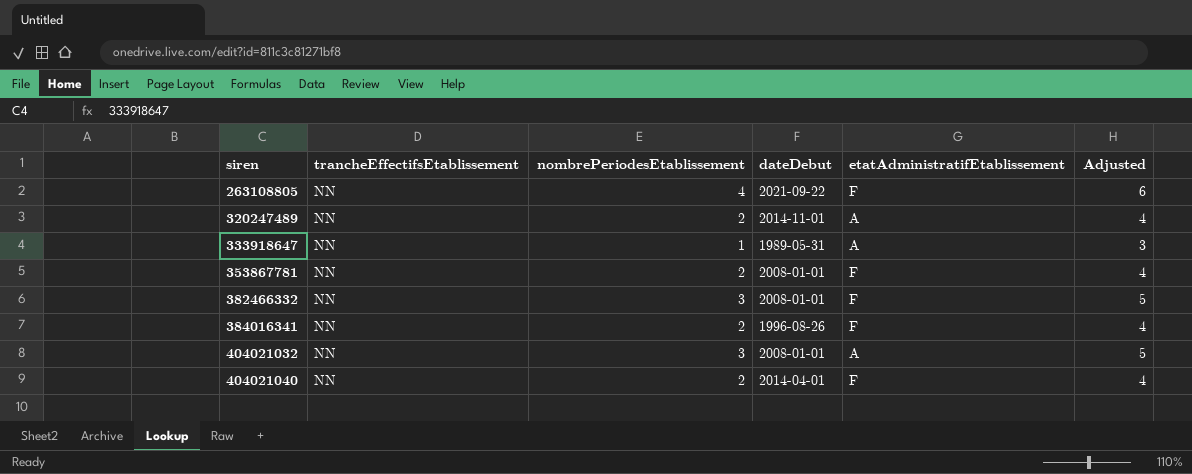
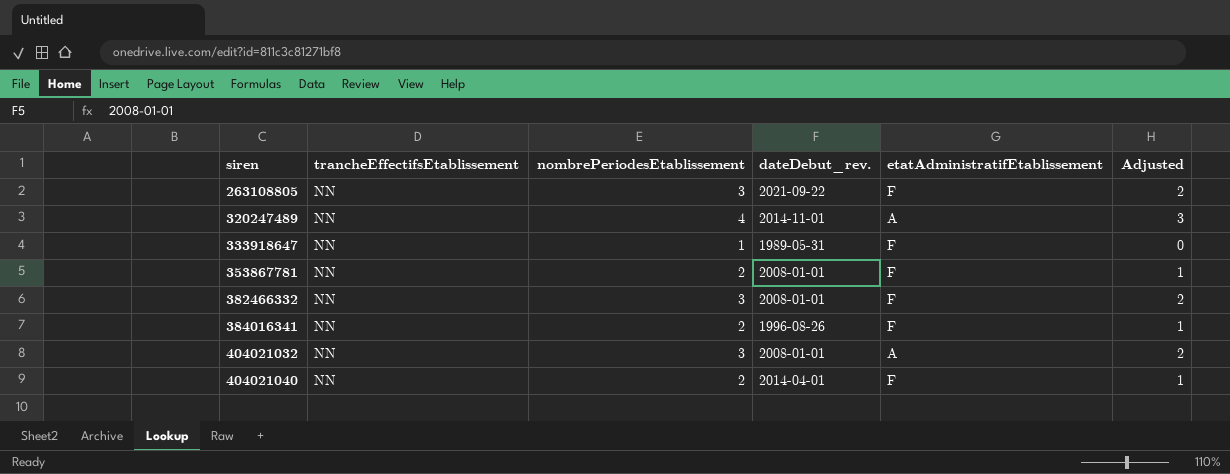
column name: dateDebut -> dateDebut_rev.
column Adjusted | formula: [nombrePeriodesEtablissement] + 2 -> [nombrePeriodesEtablissement] - 1
263108805 | nombrePeriodesEtablissement: 4 -> 3
320247489 | nombrePeriodesEtablissement: 2 -> 4
333918647 | etatAdministratifEtablissement: A -> F

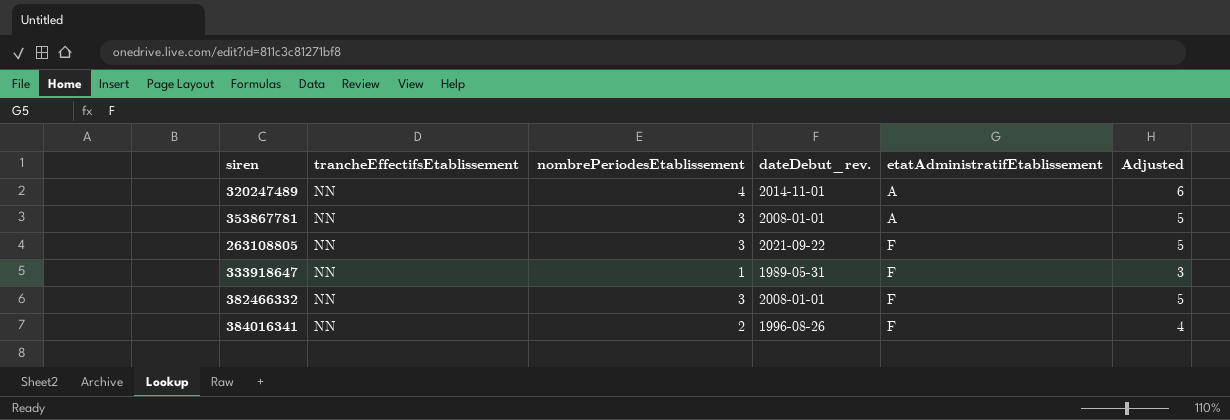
row order: siren ascending -> etatAdministratifEtablissement ascending
column Adjusted | formula: [nombrePeriodesEtablissement] - 1 -> [nombrePeriodesEtablissement] + 2
row 404021032: NN | 3 | 2008-01-01 | A | 2 -> none
row 404021040: NN | 2 | 2014-04-01 | F | 1 -> none
353867781 | nombrePeriodesEtablissement: 2 -> 3
353867781 | etatAdministratifEtablissement: F -> A

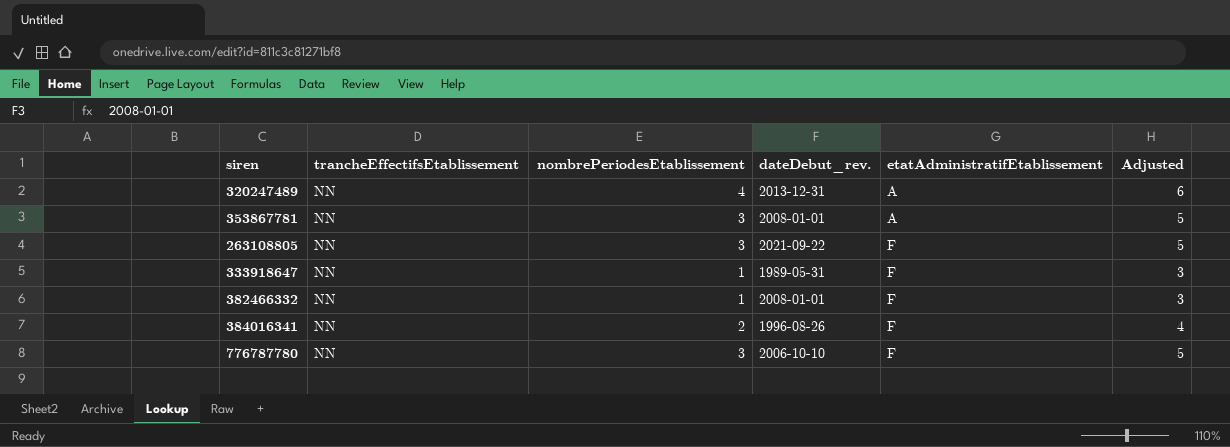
320247489 | dateDebut_rev.: 2014-11-01 -> 2013-12-31
382466332 | nombrePeriodesEtablissement: 3 -> 1
382466332 | Adjusted: 5 -> 3
row 776787780: none -> NN | 3 | 2006-10-10 | F | 5

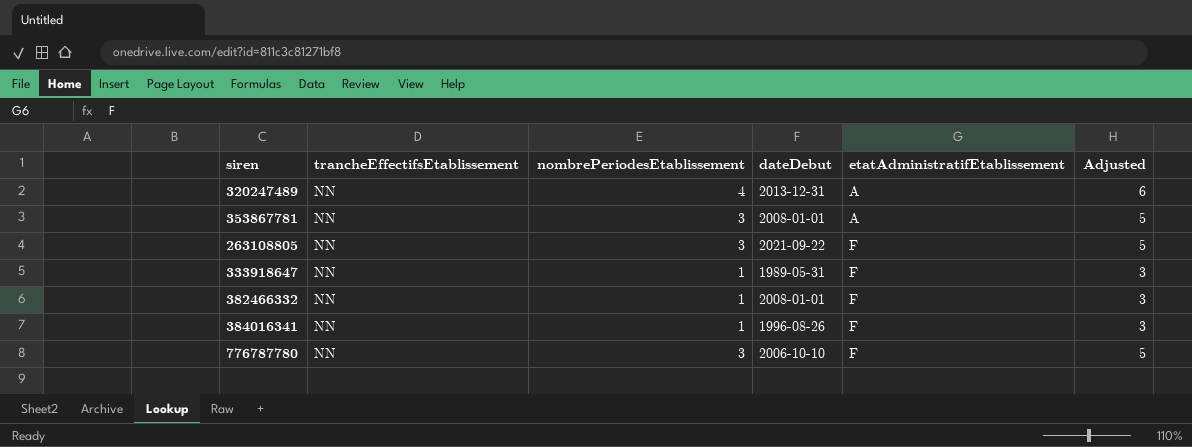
column name: dateDebut_rev. -> dateDebut
384016341 | nombrePeriodesEtablissement: 2 -> 1
384016341 | Adjusted: 4 -> 3

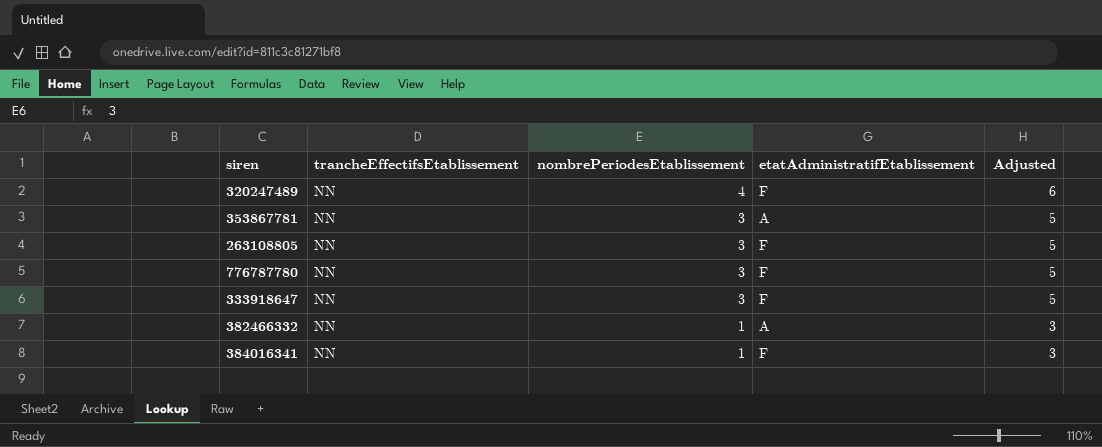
row order: etatAdministratifEtablissement ascending -> nombrePeriodesEtablissement descending
column dateDebut | position: 4 -> none
320247489 | etatAdministratifEtablissement: A -> F
333918647 | nombrePeriodesEtablissement: 1 -> 3
333918647 | Adjusted: 3 -> 5
382466332 | etatAdministratifEtablissement: F -> A

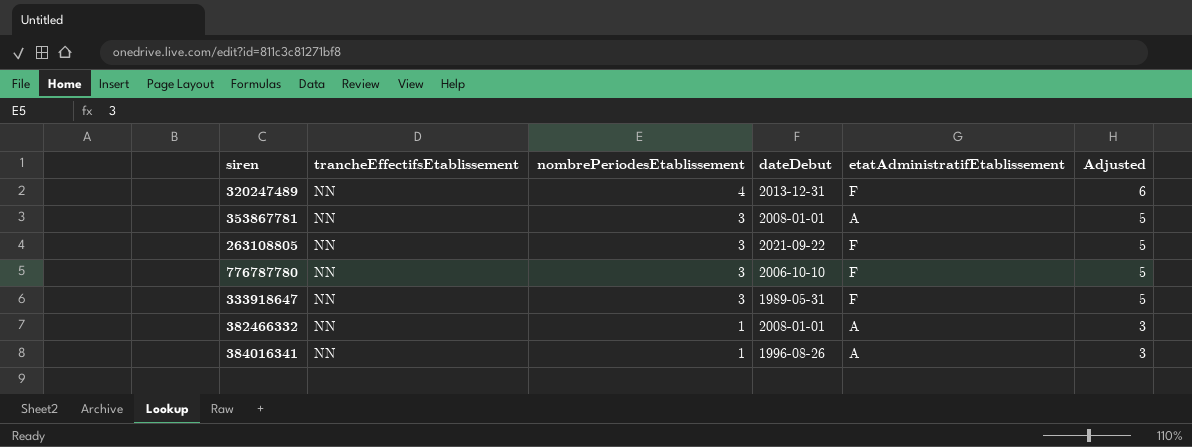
column dateDebut | position: none -> 4
384016341 | etatAdministratifEtablissement: F -> A

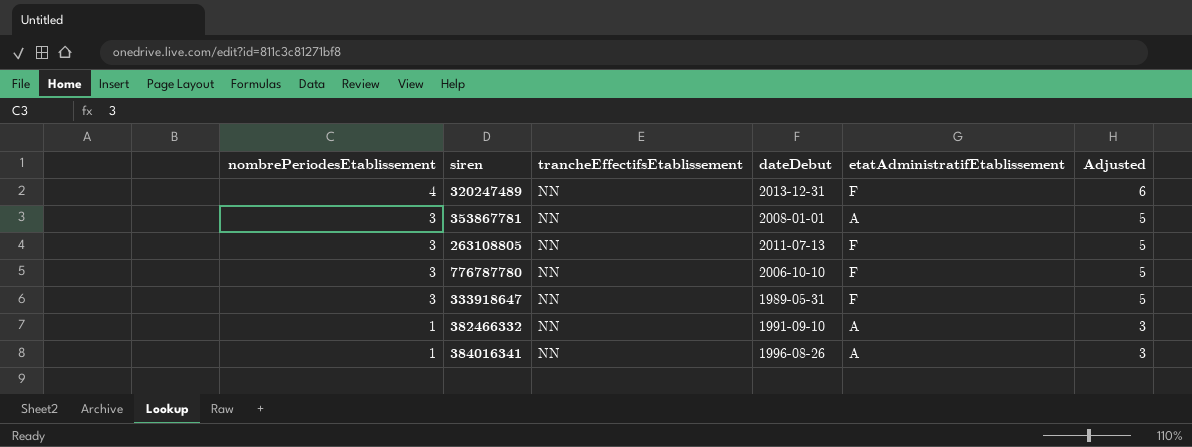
column nombrePeriodesEtablissement | position: 3 -> 1
263108805 | dateDebut: 2021-09-22 -> 2011-07-13
382466332 | dateDebut: 2008-01-01 -> 1991-09-10

